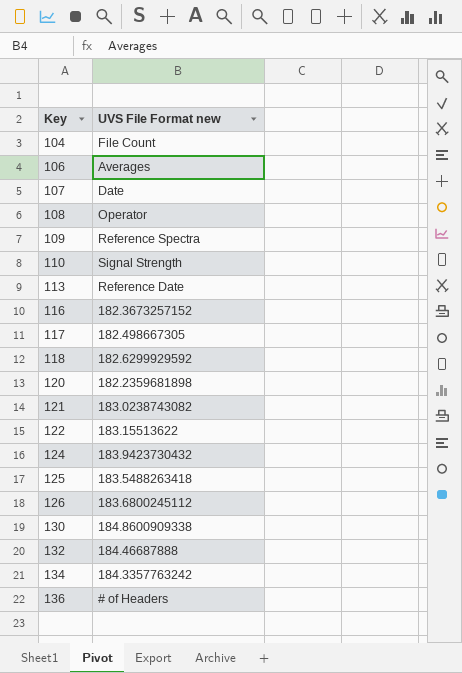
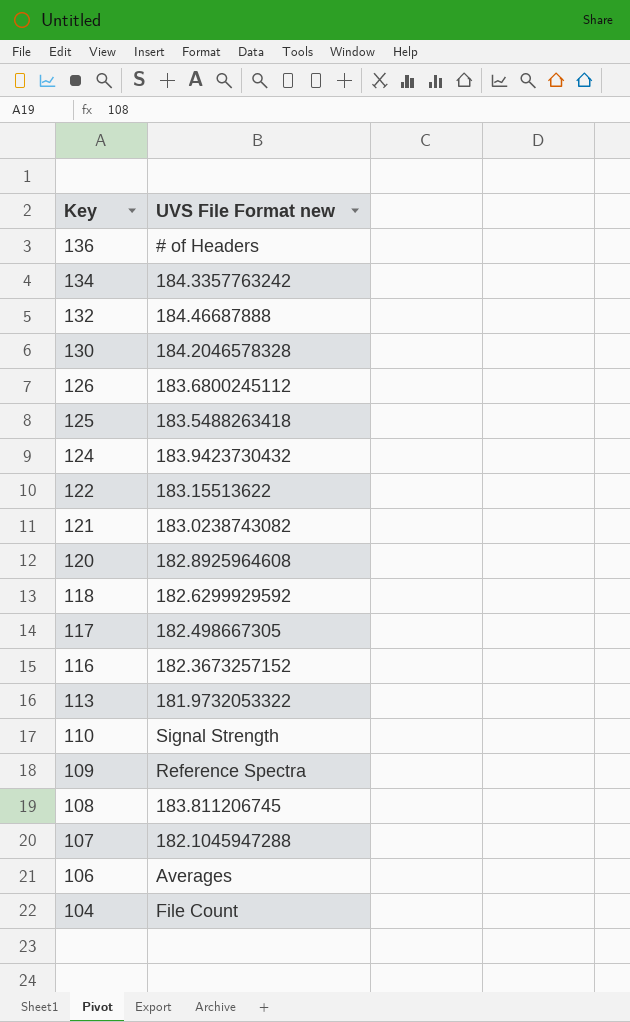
row order: Key ascending -> Key descending
130 | UVS File Format new: 184.8600909338 -> 184.2046578328
120 | UVS File Format new: 182.2359681898 -> 182.8925964608
113 | UVS File Format new: Reference Date -> 181.9732053322
108 | UVS File Format new: Operator -> 183.811206745
107 | UVS File Format new: Date -> 182.1045947288

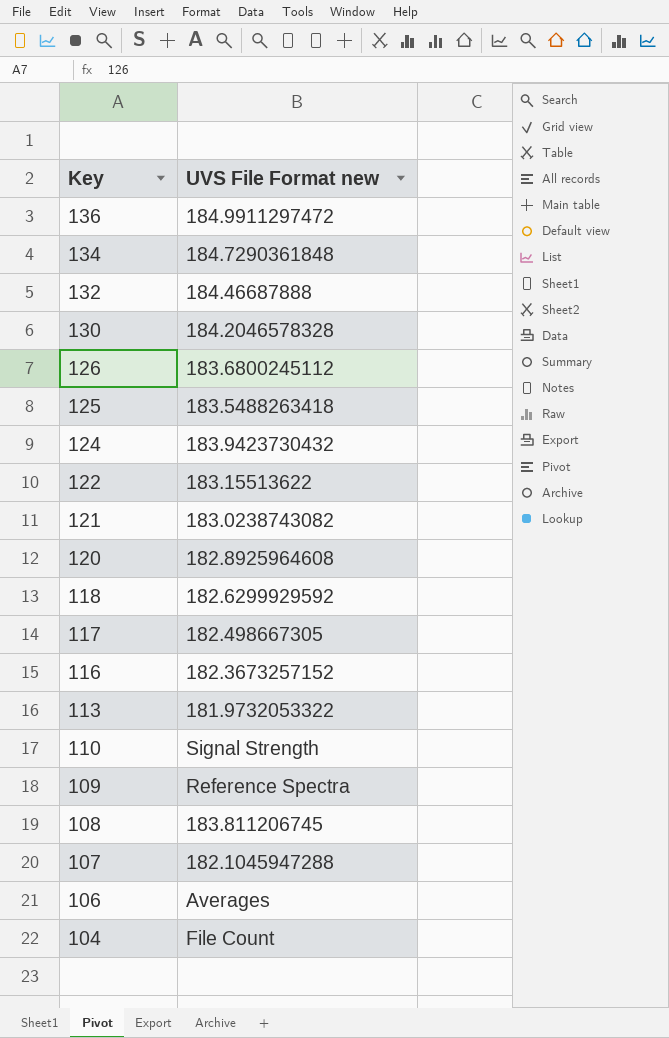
136 | UVS File Format new: # of Headers -> 184.9911297472
134 | UVS File Format new: 184.3357763242 -> 184.7290361848

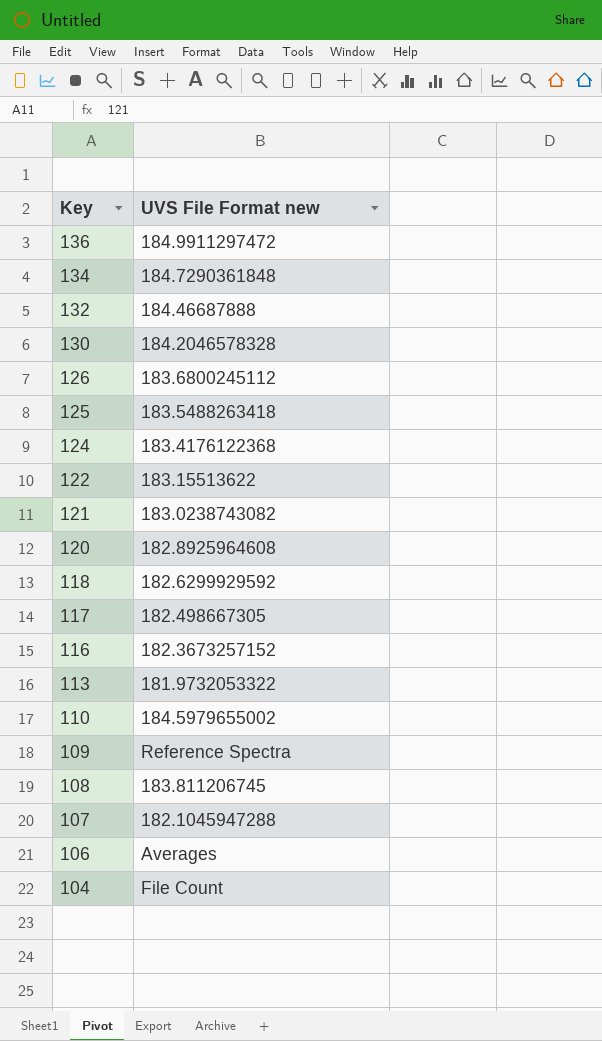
124 | UVS File Format new: 183.9423730432 -> 183.4176122368
110 | UVS File Format new: Signal Strength -> 184.5979655002

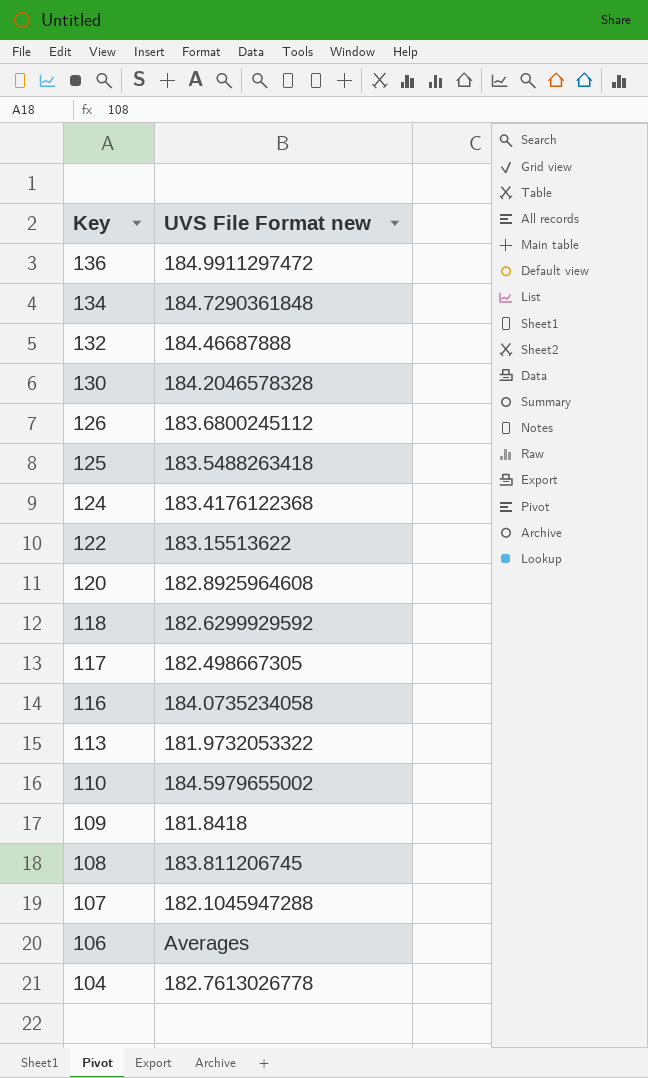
row 121: 183.0238743082 -> none
116 | UVS File Format new: 182.3673257152 -> 184.0735234058
109 | UVS File Format new: Reference Spectra -> 181.8418
104 | UVS File Format new: File Count -> 182.7613026778

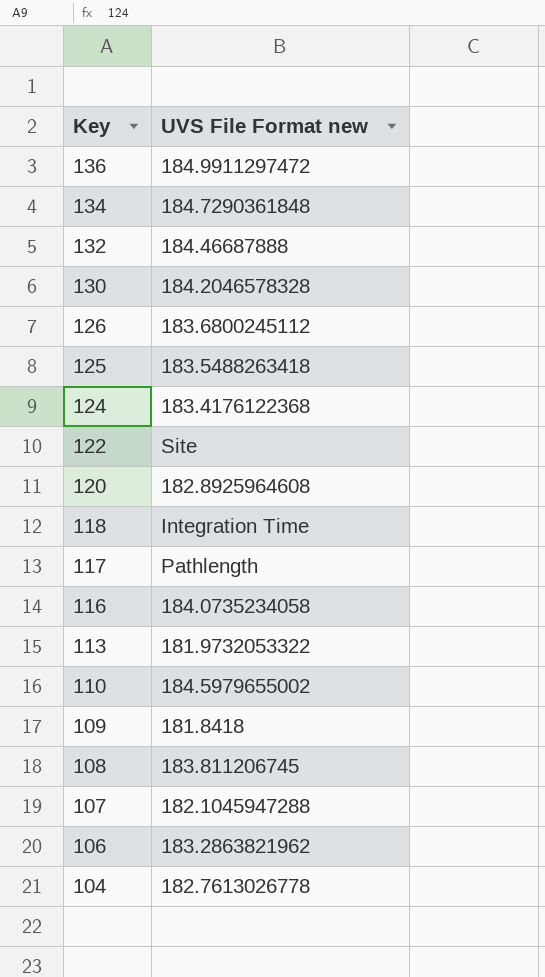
122 | UVS File Format new: 183.15513622 -> Site
118 | UVS File Format new: 182.6299929592 -> Integration Time
117 | UVS File Format new: 182.498667305 -> Pathlength
106 | UVS File Format new: Averages -> 183.2863821962

